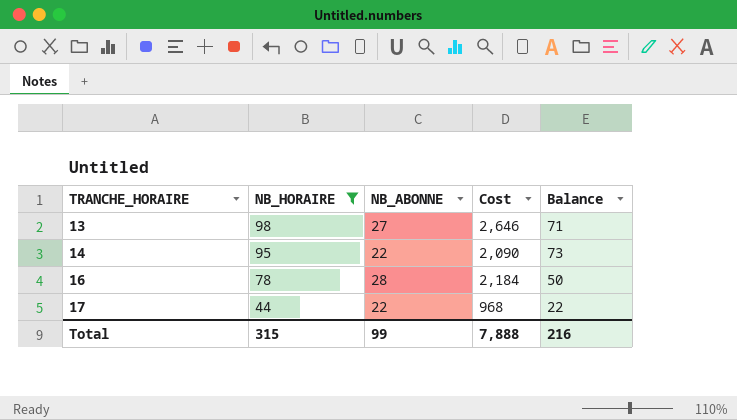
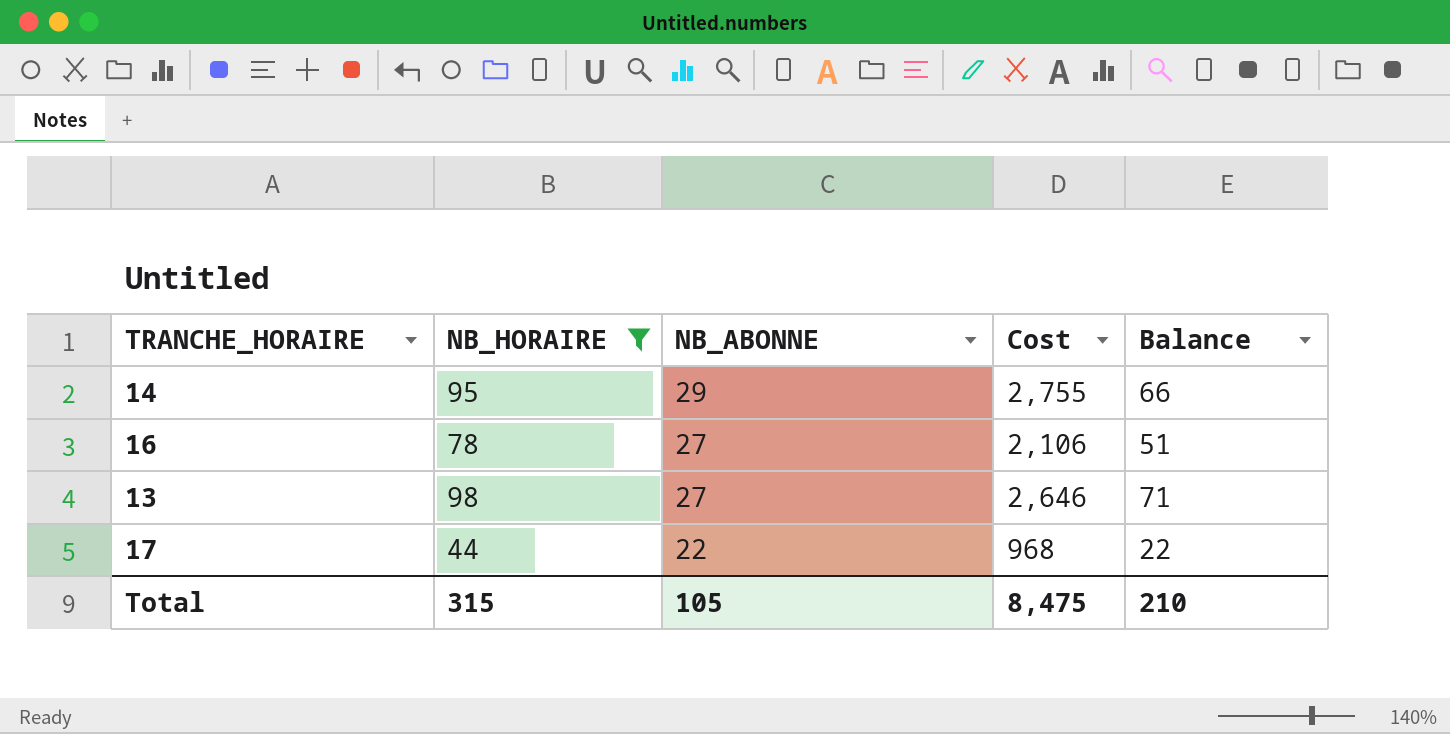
row order: TRANCHE_HORAIRE ascending -> NB_ABONNE descending
14 | NB_ABONNE: 22 -> 29
14 | Cost: 2,090 -> 2,755
14 | Balance: 73 -> 66
16 | NB_ABONNE: 28 -> 27
16 | Cost: 2,184 -> 2,106
16 | Balance: 50 -> 51
Total | NB_ABONNE: 99 -> 105
Total | Cost: 7,888 -> 8,475
Total | Balance: 216 -> 210

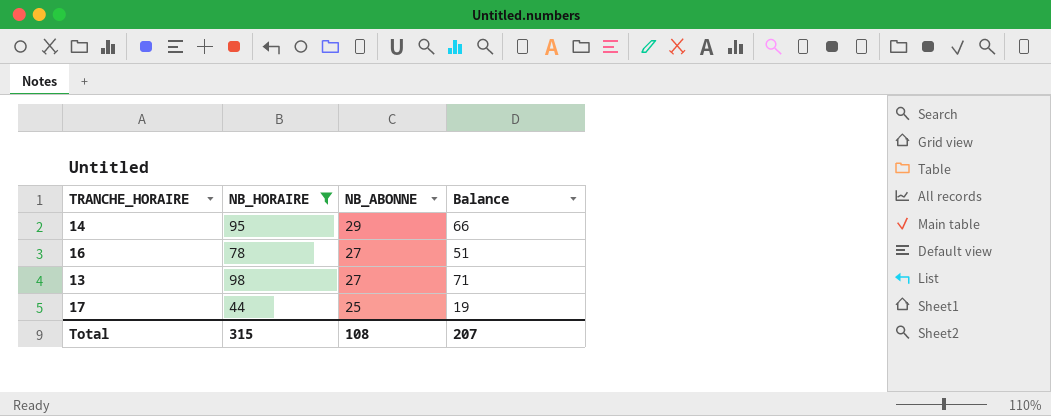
column Cost | formula: [NB_HORAIRE] * [NB_ABONNE] -> none
17 | NB_ABONNE: 22 -> 25
17 | Balance: 22 -> 19
Total | NB_ABONNE: 105 -> 108
Total | Balance: 210 -> 207

